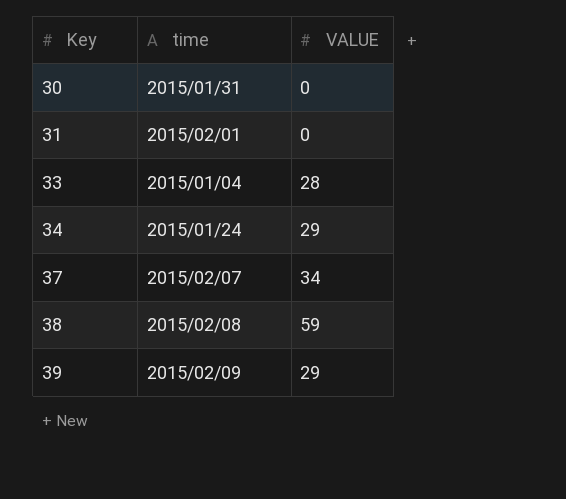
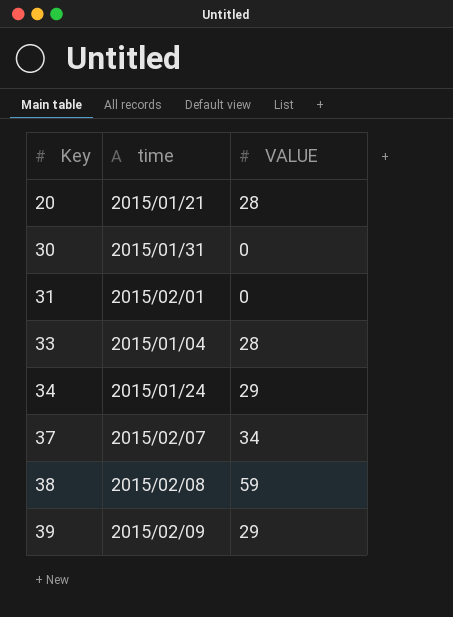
row 20: none -> 2015/01/21 | 28

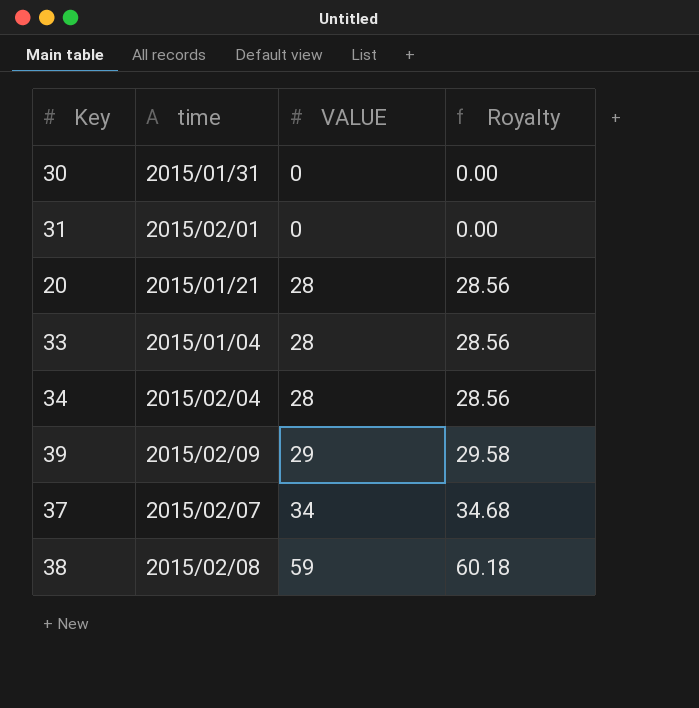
row order: Key ascending -> VALUE ascending
column Royalty | formula: none -> [VALUE] * 1.02
34 | time: 2015/01/24 -> 2015/02/04
34 | VALUE: 29 -> 28

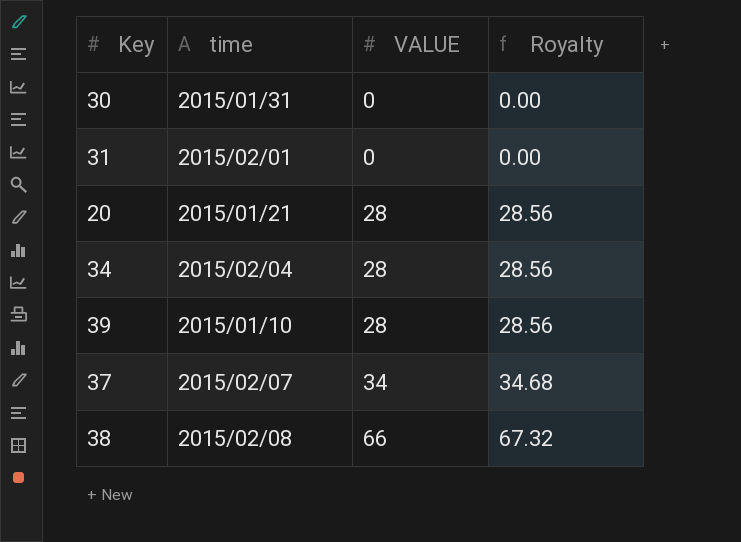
row 33: 2015/01/04 | 28 | 28.56 -> none
39 | time: 2015/02/09 -> 2015/01/10
39 | VALUE: 29 -> 28
39 | Royalty: 29.58 -> 28.56
38 | VALUE: 59 -> 66
38 | Royalty: 60.18 -> 67.32

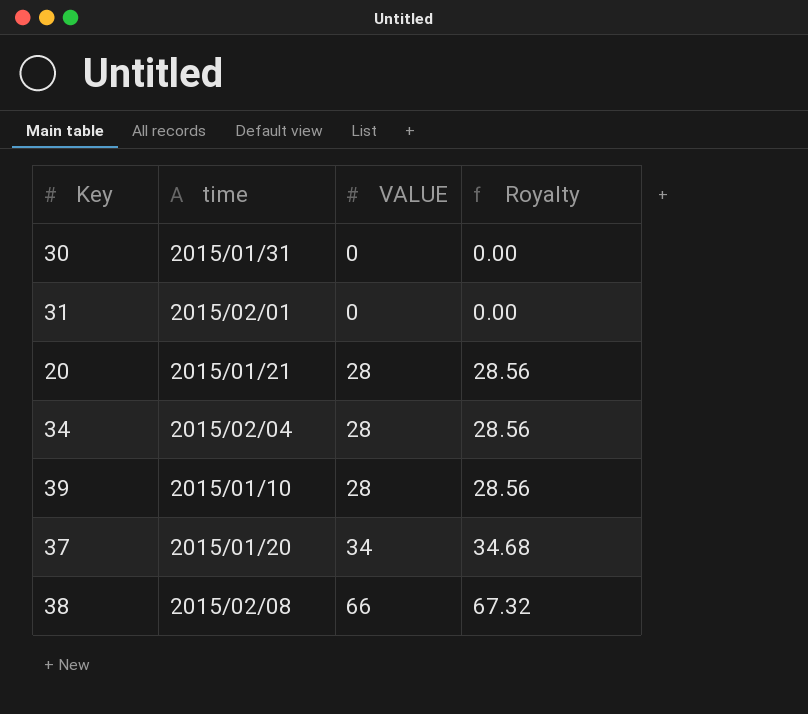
37 | time: 2015/02/07 -> 2015/01/20

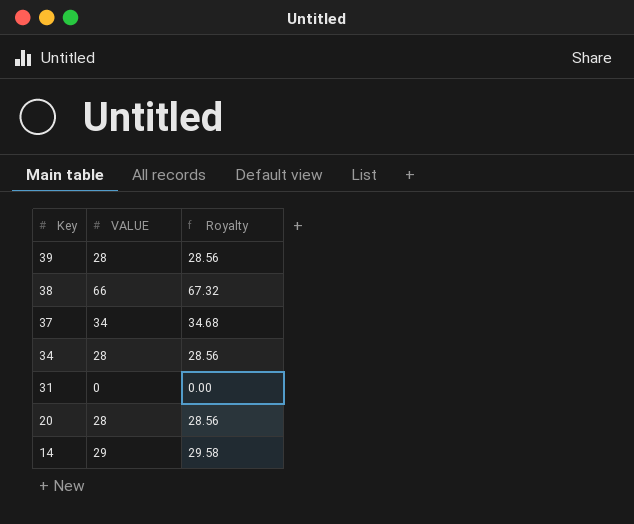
row order: VALUE ascending -> Key descending
column time | position: 2 -> none
row 30: 2015/01/31 | 0 | 0.00 -> none
row 14: none -> 29 | 29.58

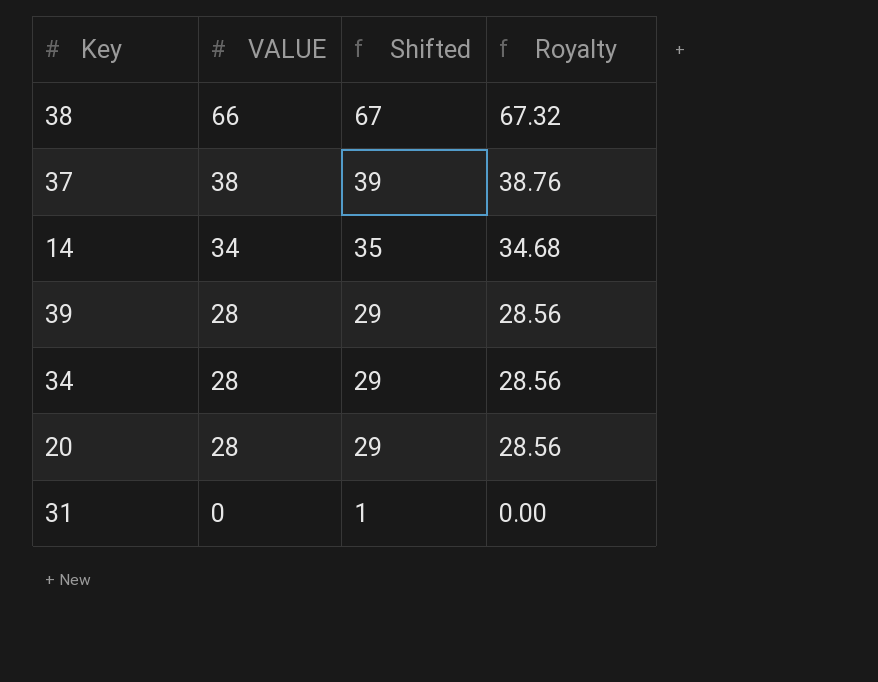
row order: Key descending -> VALUE descending
column Shifted | formula: none -> [VALUE] + 1
37 | VALUE: 34 -> 38
37 | Royalty: 34.68 -> 38.76
14 | VALUE: 29 -> 34
14 | Royalty: 29.58 -> 34.68

